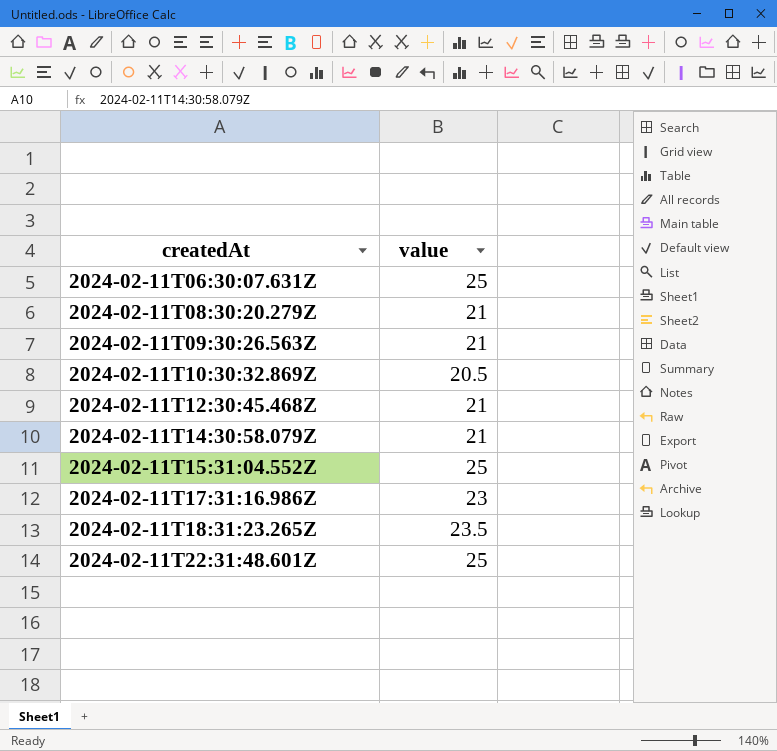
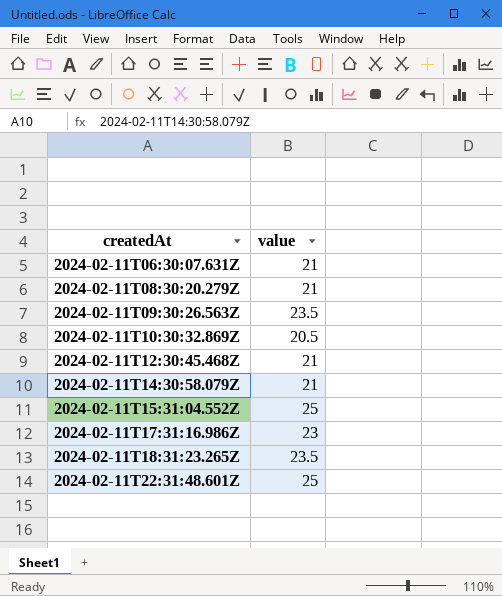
2024-02-11T06:30:07.631Z | value: 25 -> 21
2024-02-11T09:30:26.563Z | value: 21 -> 23.5

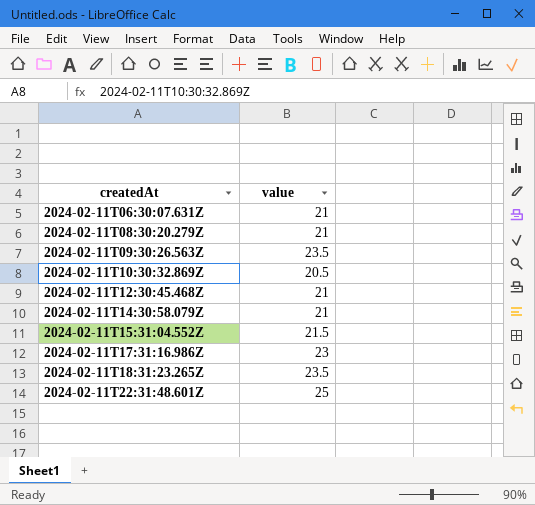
2024-02-11T15:31:04.552Z | value: 25 -> 21.5

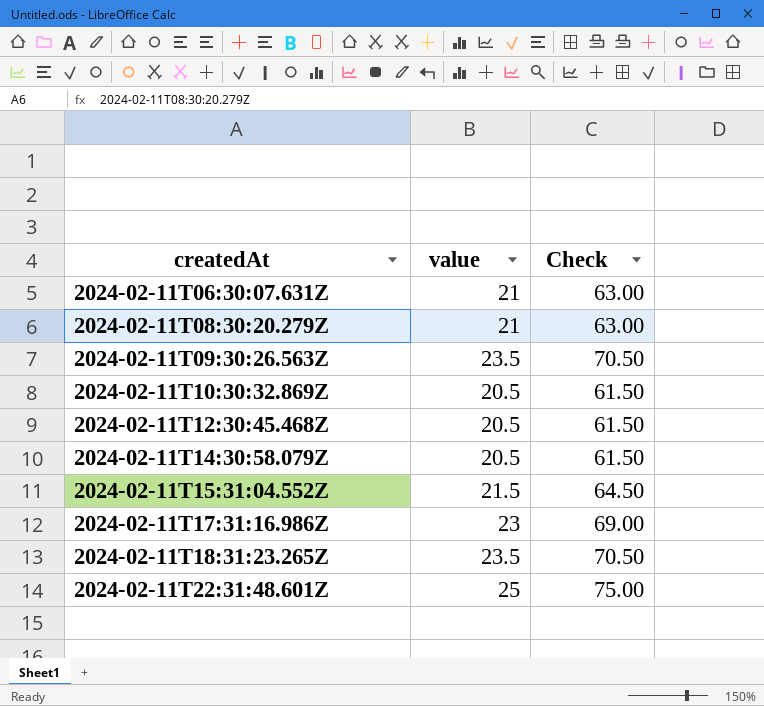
column Check | formula: none -> [value] * 3
2024-02-11T12:30:45.468Z | value: 21 -> 20.5
2024-02-11T14:30:58.079Z | value: 21 -> 20.5

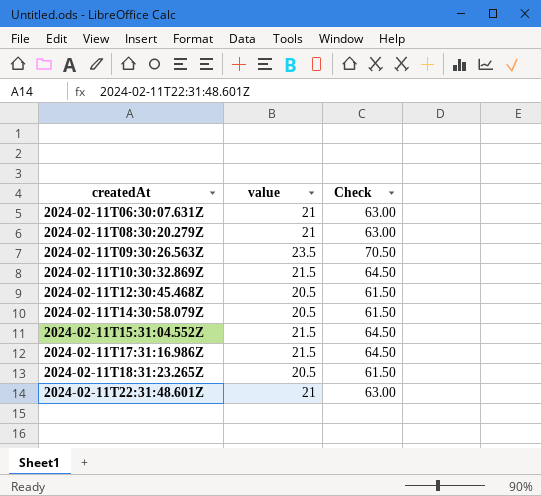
2024-02-11T10:30:32.869Z | value: 20.5 -> 21.5
2024-02-11T10:30:32.869Z | Check: 61.50 -> 64.50
2024-02-11T17:31:16.986Z | value: 23 -> 21.5
2024-02-11T17:31:16.986Z | Check: 69.00 -> 64.50
2024-02-11T18:31:23.265Z | value: 23.5 -> 20.5
2024-02-11T18:31:23.265Z | Check: 70.50 -> 61.50
2024-02-11T22:31:48.601Z | value: 25 -> 21
2024-02-11T22:31:48.601Z | Check: 75.00 -> 63.00

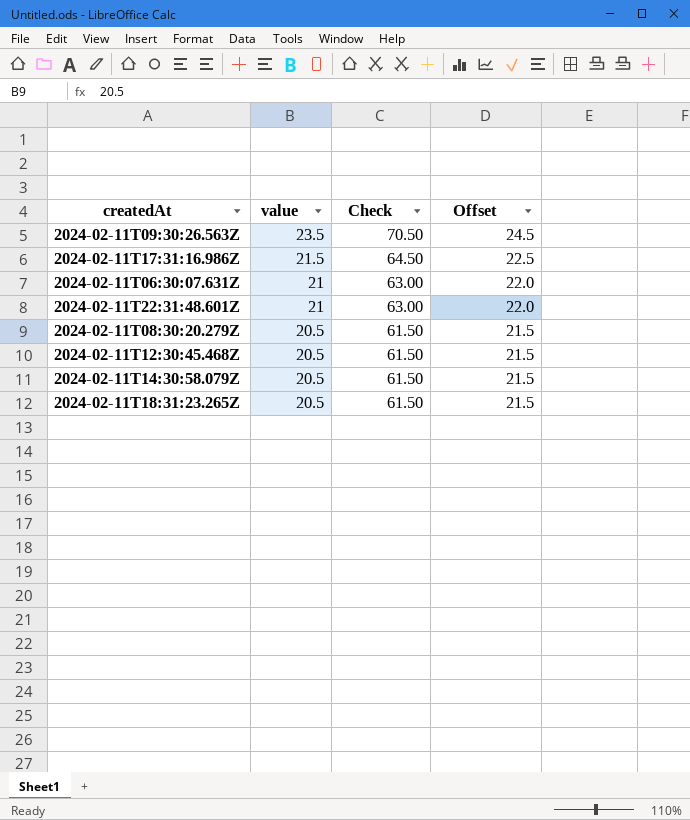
row order: createdAt ascending -> value descending
column Offset | formula: none -> [value] + 1
row 2024-02-11T10:30:32.869Z: 21.5 | 64.50 -> none
row 2024-02-11T15:31:04.552Z: 21.5 | 64.50 -> none
2024-02-11T08:30:20.279Z | value: 21 -> 20.5
2024-02-11T08:30:20.279Z | Check: 63.00 -> 61.50

